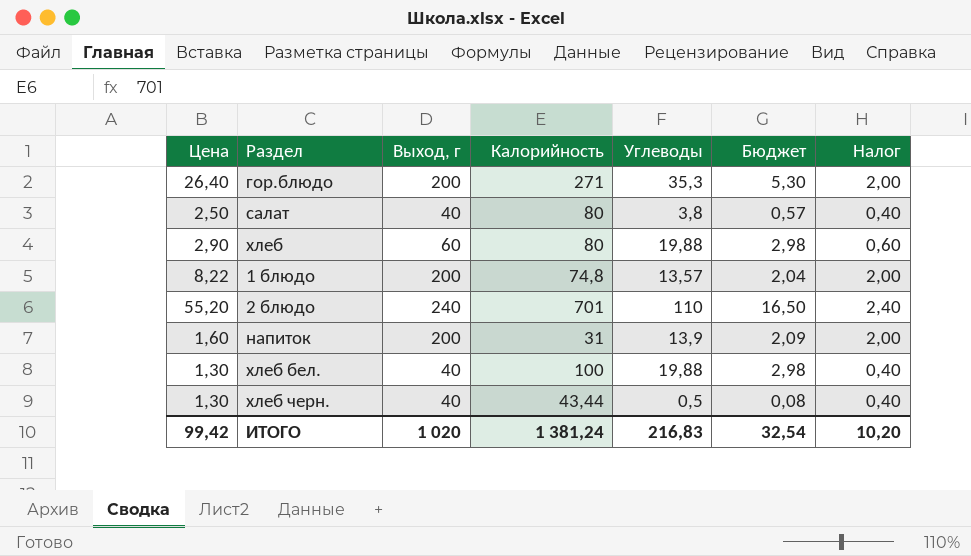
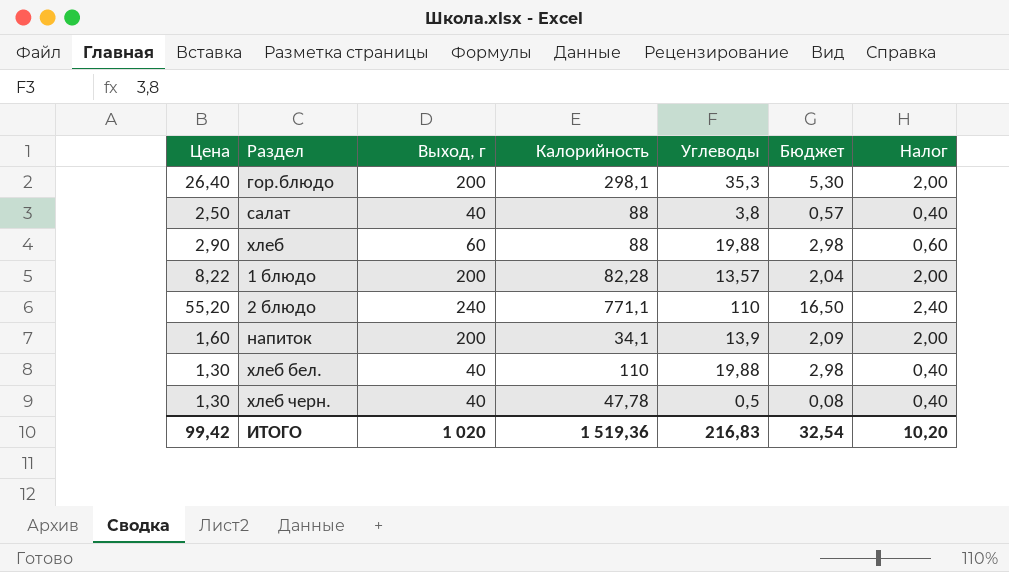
гор.блюдо | Калорийность: 271 -> 298,1
салат | Калорийность: 80 -> 88
хлеб | Калорийность: 80 -> 88
1 блюдо | Калорийность: 74,8 -> 82,28
2 блюдо | Калорийность: 701 -> 771,1
напиток | Калорийность: 31 -> 34,1
хлеб бел. | Калорийность: 100 -> 110
хлеб черн. | Калорийность: 43,44 -> 47,78
ИТОГО | Калорийность: 1 381,24 -> 1 519,36

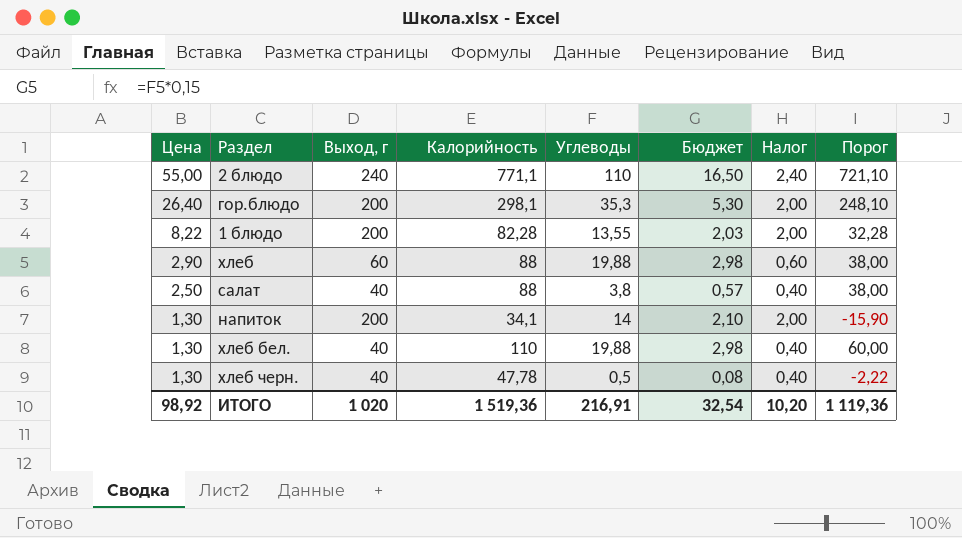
row order: none -> Цена descending
column Порог | formula: none -> [Калорийность] - 50
2 блюдо | Цена: 55,20 -> 55,00
1 блюдо | Углеводы: 13,57 -> 13,55
1 блюдо | Бюджет: 2,04 -> 2,03
напиток | Цена: 1,60 -> 1,30
напиток | Углеводы: 13,9 -> 14
напиток | Бюджет: 2,09 -> 2,10
ИТОГО | Цена: 99,42 -> 98,92
ИТОГО | Углеводы: 216,83 -> 216,91

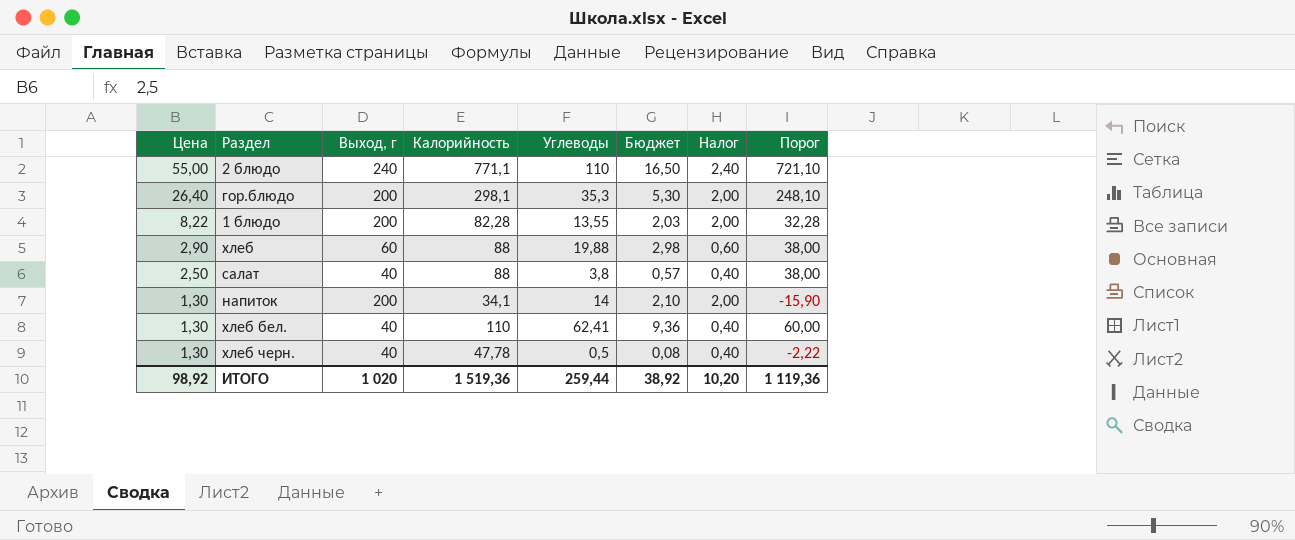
хлеб бел. | Углеводы: 19,88 -> 62,41
хлеб бел. | Бюджет: 2,98 -> 9,36
ИТОГО | Углеводы: 216,91 -> 259,44
ИТОГО | Бюджет: 32,54 -> 38,92

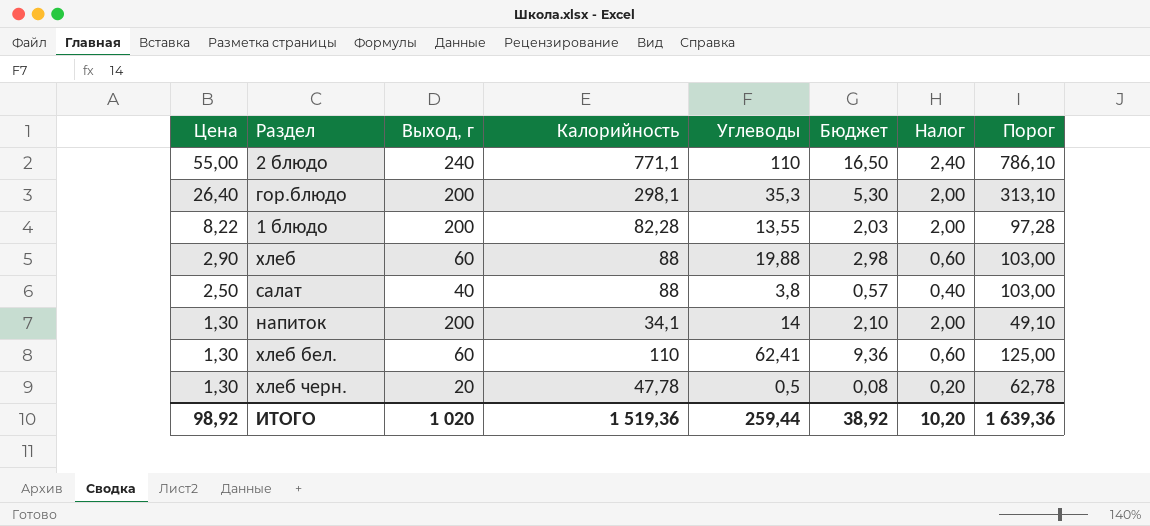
column Порог | formula: [Калорийность] - 50 -> [Калорийность] + 15
хлеб бел. | Выход, г: 40 -> 60
хлеб бел. | Налог: 0,40 -> 0,60
хлеб черн. | Выход, г: 40 -> 20
хлеб черн. | Налог: 0,40 -> 0,20
ИТОГО | Порог: 1 119,36 -> 1 639,36

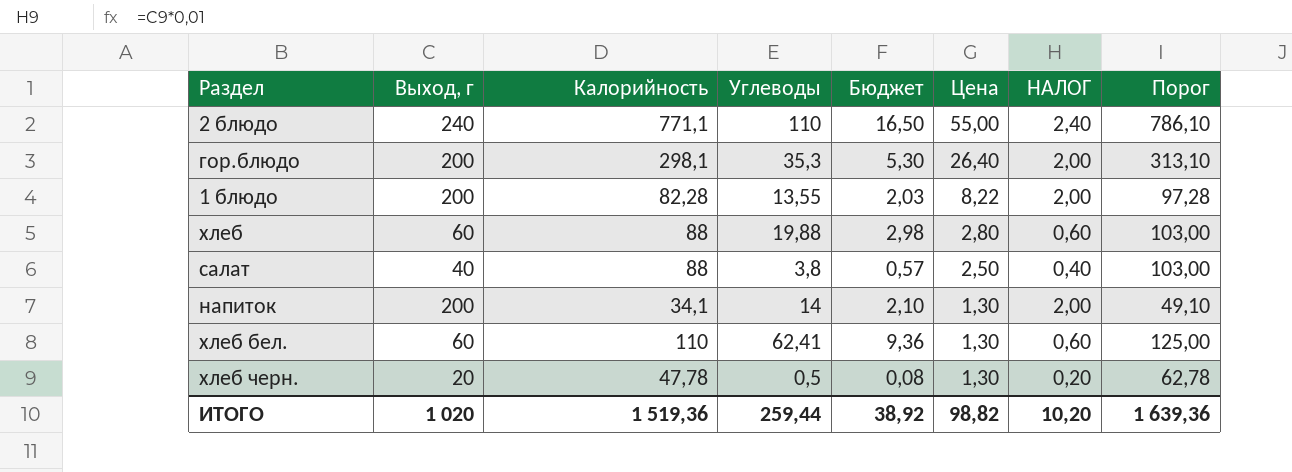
column Цена | position: 1 -> 6
column name: Налог -> НАЛОГ
хлеб | Цена: 2,90 -> 2,80
ИТОГО | Цена: 98,92 -> 98,82

